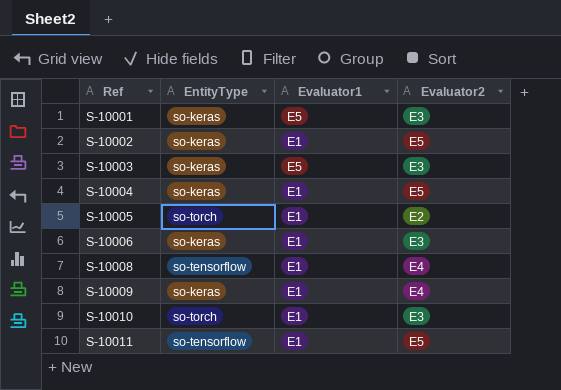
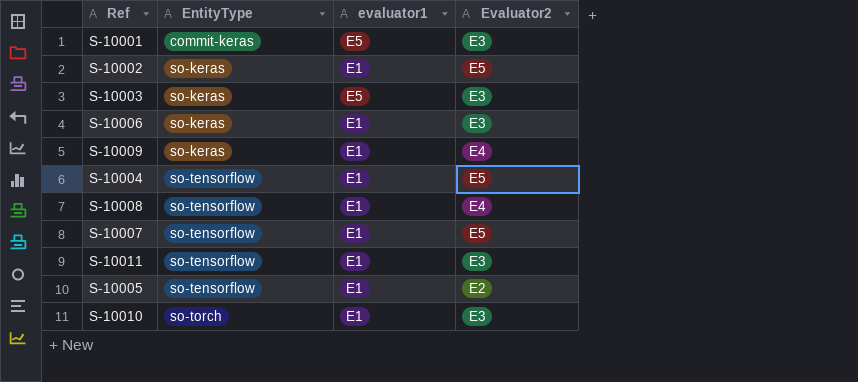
row order: Ref ascending -> EntityType ascending
column name: Evaluator1 -> evaluator1
S-10001 | EntityType: so-keras -> commit-keras
S-10004 | EntityType: so-keras -> so-tensorflow
row S-10007: none -> so-tensorflow | E1 | E5
S-10011 | Evaluator2: E5 -> E3
S-10005 | EntityType: so-torch -> so-tensorflow

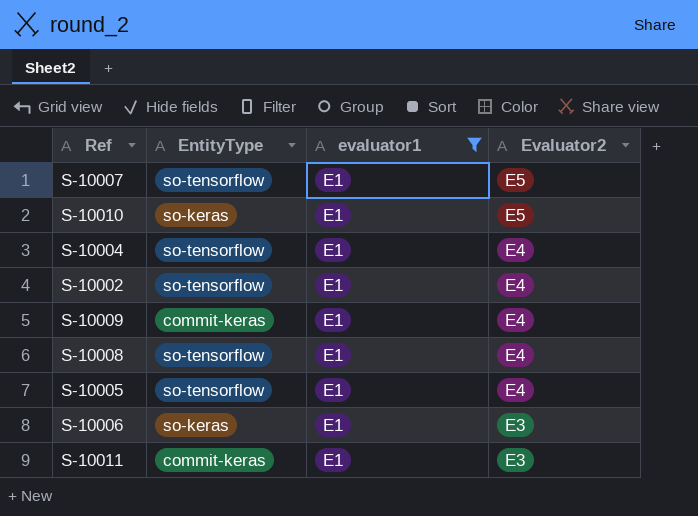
filter: none -> evaluator1 = E1
row order: EntityType ascending -> Evaluator2 descending
S-10010 | EntityType: so-torch -> so-keras
S-10010 | Evaluator2: E3 -> E5
S-10004 | Evaluator2: E5 -> E4
S-10002 | EntityType: so-keras -> so-tensorflow
S-10002 | Evaluator2: E5 -> E4
S-10009 | EntityType: so-keras -> commit-keras
S-10005 | Evaluator2: E2 -> E4
S-10011 | EntityType: so-tensorflow -> commit-keras

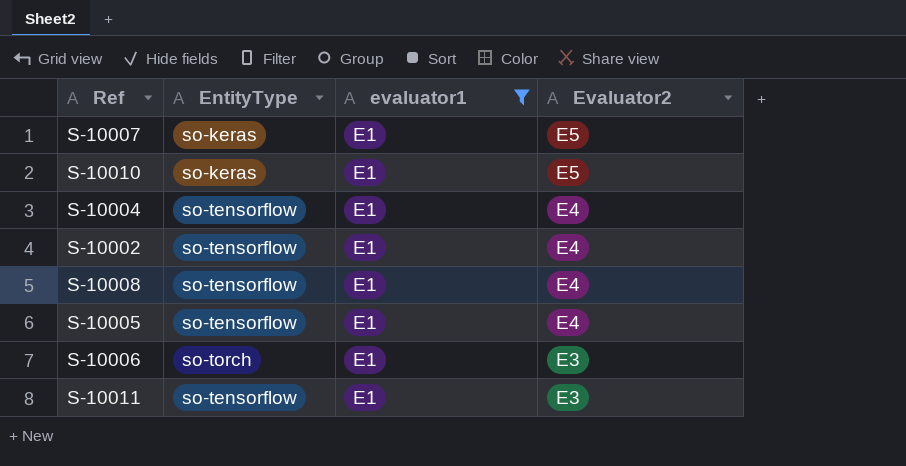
row S-10009: commit-keras | E1 | E4 -> none
S-10007 | EntityType: so-tensorflow -> so-keras
S-10006 | EntityType: so-keras -> so-torch
S-10011 | EntityType: commit-keras -> so-tensorflow

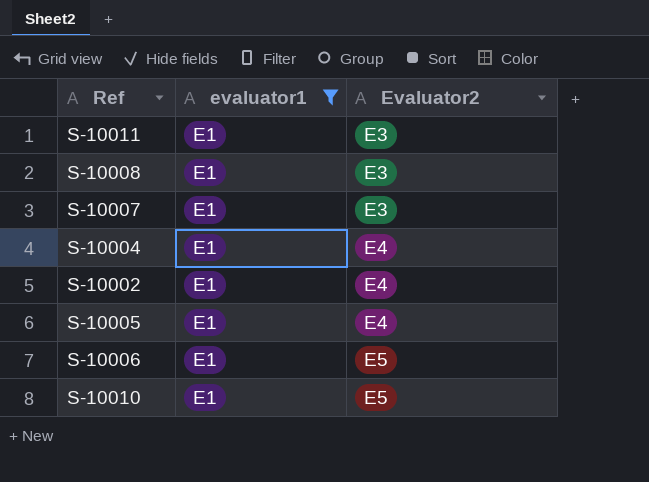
row order: Evaluator2 descending -> Evaluator2 ascending
column EntityType | position: 2 -> none
S-10008 | Evaluator2: E4 -> E3
S-10007 | Evaluator2: E5 -> E3
S-10006 | Evaluator2: E3 -> E5

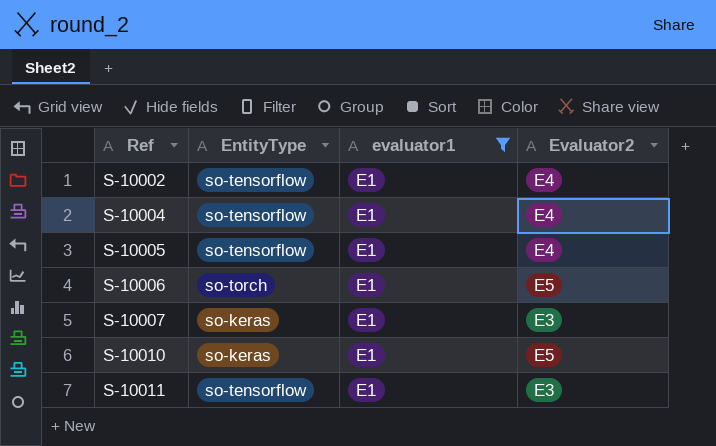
row order: Evaluator2 ascending -> Ref ascending
column EntityType | position: none -> 2
row S-10008: E1 | E3 -> none

